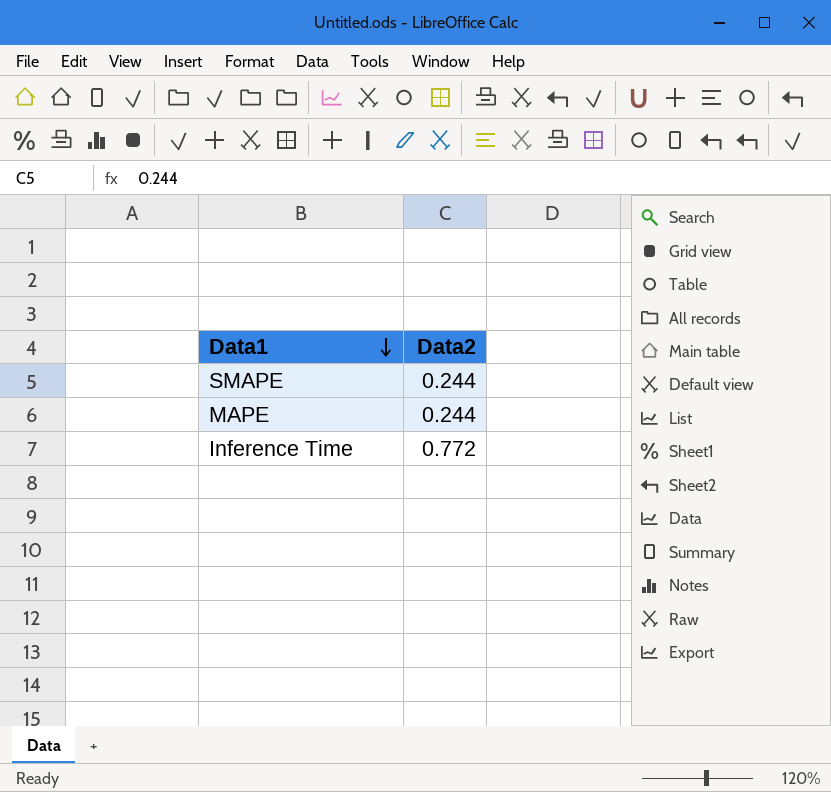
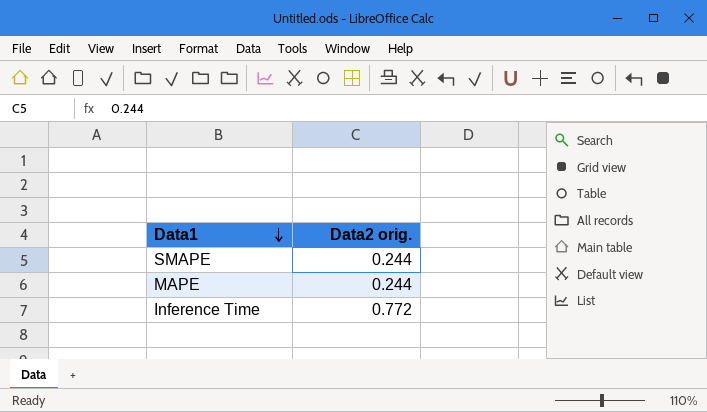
column name: Data2 -> Data2 orig.

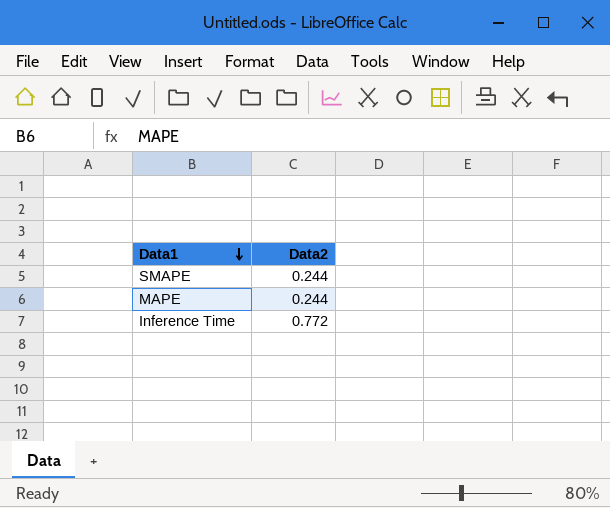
column name: Data2 orig. -> Data2

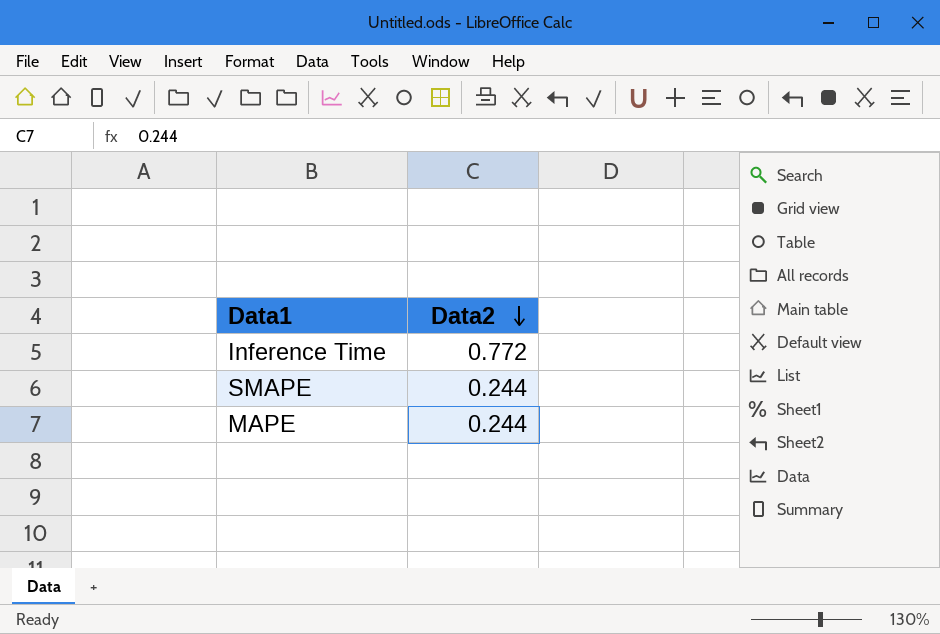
row order: Data1 descending -> Data2 descending

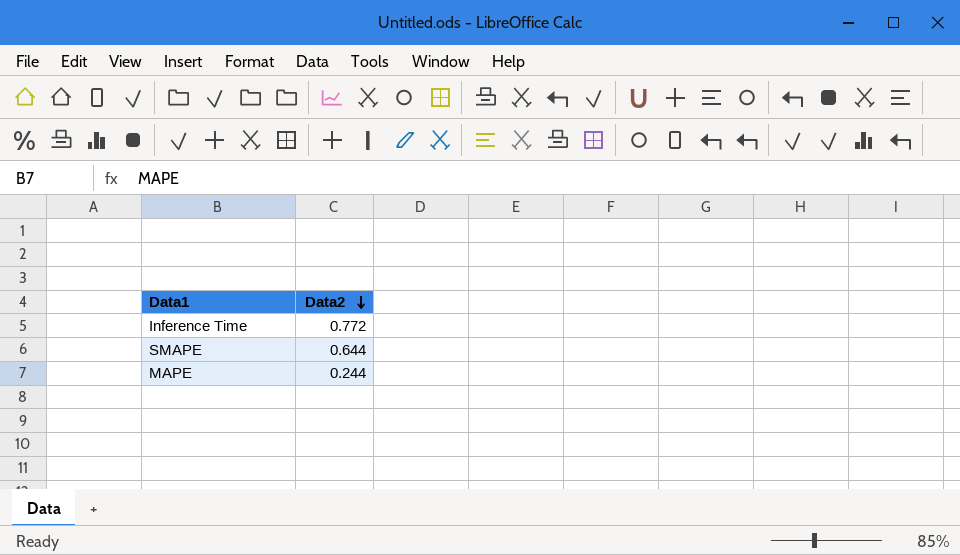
SMAPE | Data2: 0.244 -> 0.644

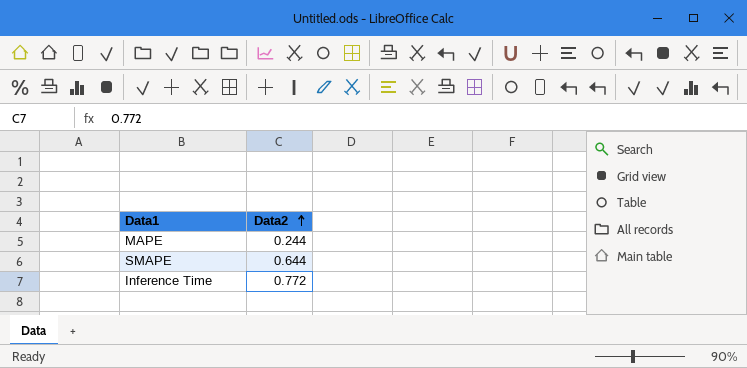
row order: Data2 descending -> Data2 ascending

